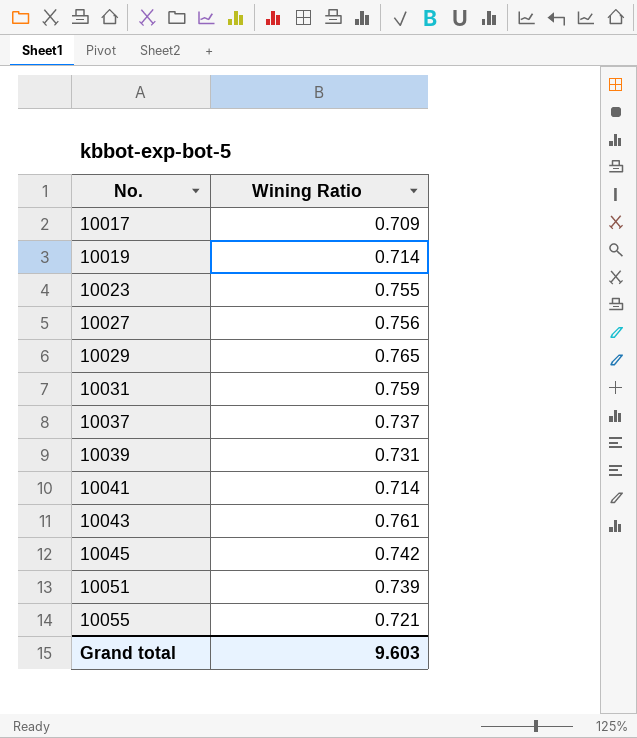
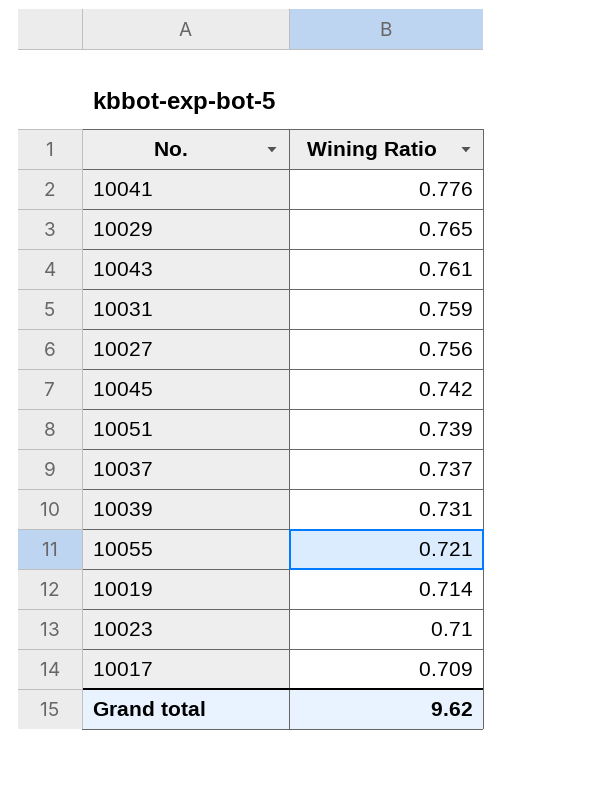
row order: No. ascending -> Wining Ratio descending
10041 | Wining Ratio: 0.714 -> 0.776
10023 | Wining Ratio: 0.755 -> 0.71
Grand total | Wining Ratio: 9.603 -> 9.62

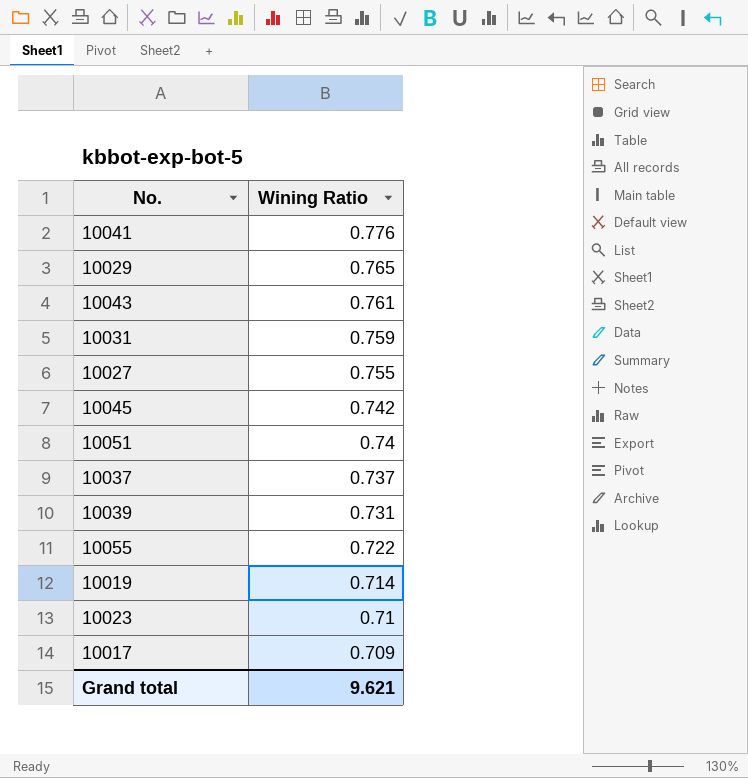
10027 | Wining Ratio: 0.756 -> 0.755
10051 | Wining Ratio: 0.739 -> 0.74
10055 | Wining Ratio: 0.721 -> 0.722
Grand total | Wining Ratio: 9.62 -> 9.621

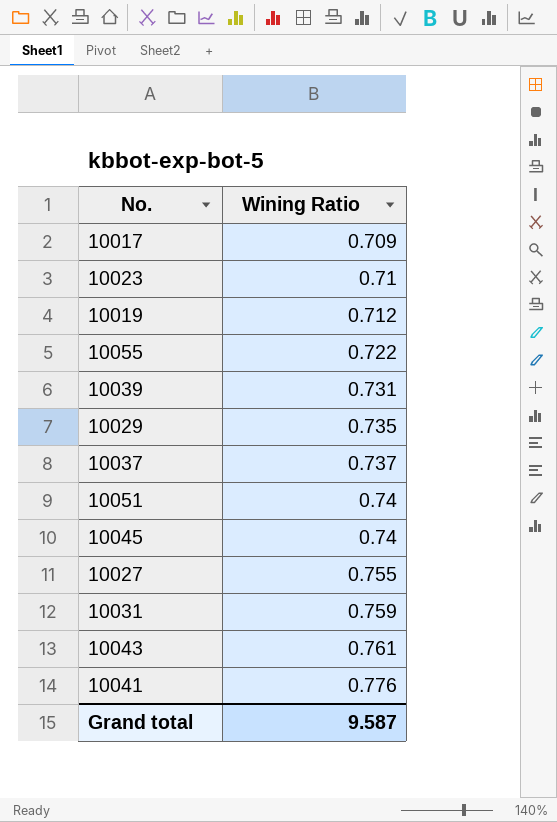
row order: Wining Ratio descending -> Wining Ratio ascending
10019 | Wining Ratio: 0.714 -> 0.712
10029 | Wining Ratio: 0.765 -> 0.735
10045 | Wining Ratio: 0.742 -> 0.74
Grand total | Wining Ratio: 9.621 -> 9.587

